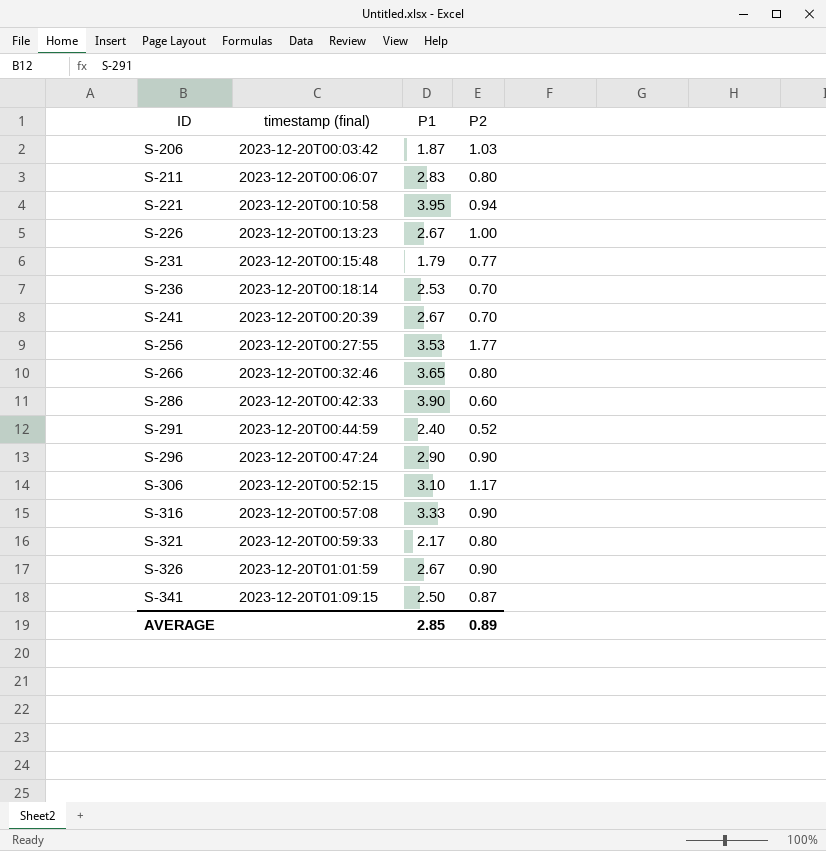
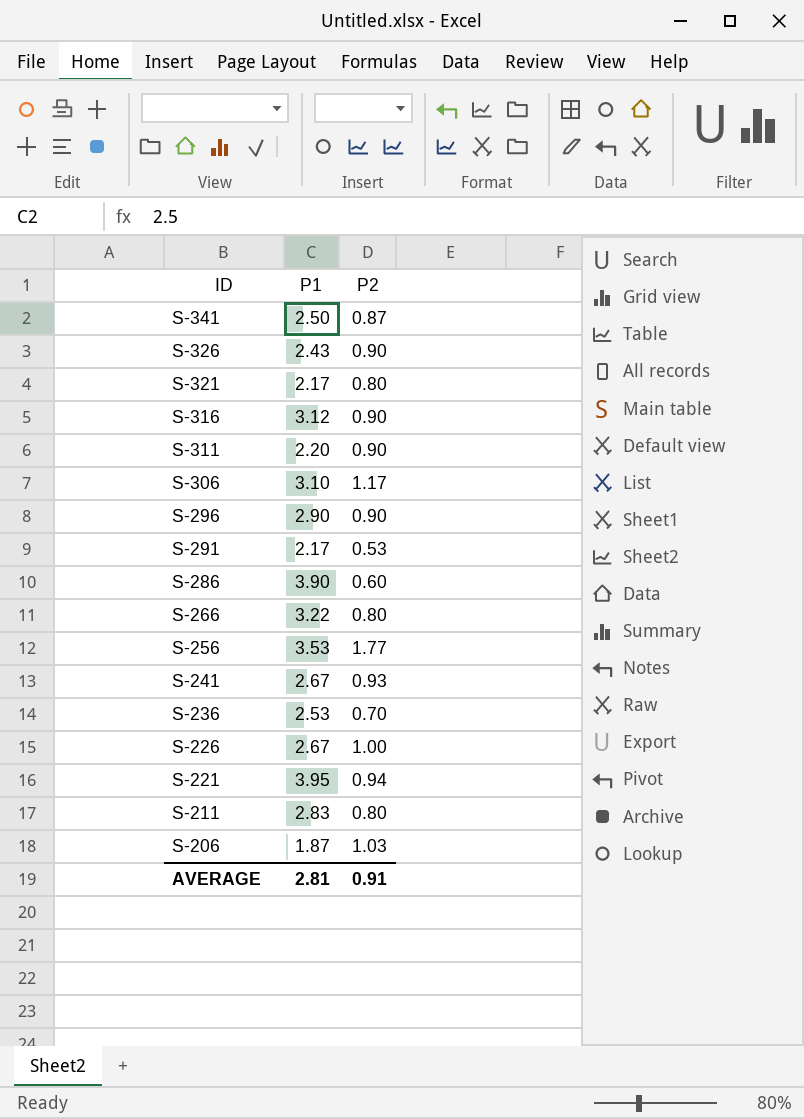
row order: ID ascending -> ID descending
column timestamp (final) | position: 2 -> none
row S-231: 2023-12-20T00:15:48 | 1.79 | 0.77 -> none
S-326 | P1: 2.67 -> 2.43
S-316 | P1: 3.33 -> 3.12
row S-311: none -> 2.20 | 0.90
S-291 | P1: 2.40 -> 2.17
S-291 | P2: 0.52 -> 0.53
S-266 | P1: 3.65 -> 3.22
S-241 | P2: 0.70 -> 0.93
AVERAGE | P1: 2.85 -> 2.81
AVERAGE | P2: 0.89 -> 0.91

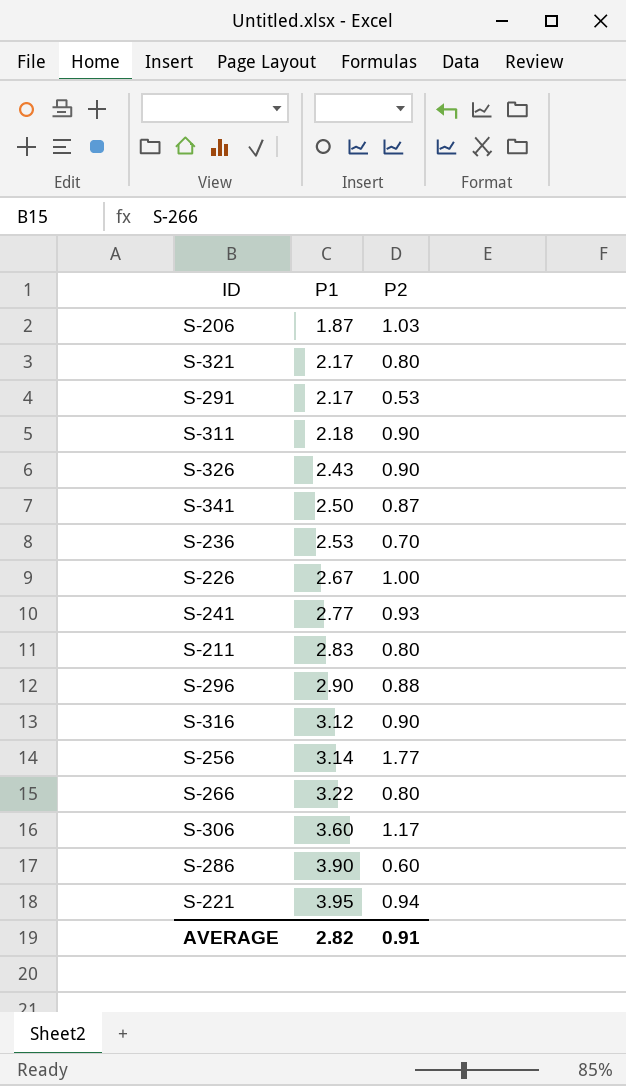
row order: ID descending -> P1 ascending
S-311 | P1: 2.20 -> 2.18
S-241 | P1: 2.67 -> 2.77
S-296 | P2: 0.90 -> 0.88
S-256 | P1: 3.53 -> 3.14
S-306 | P1: 3.10 -> 3.60
AVERAGE | P1: 2.81 -> 2.82

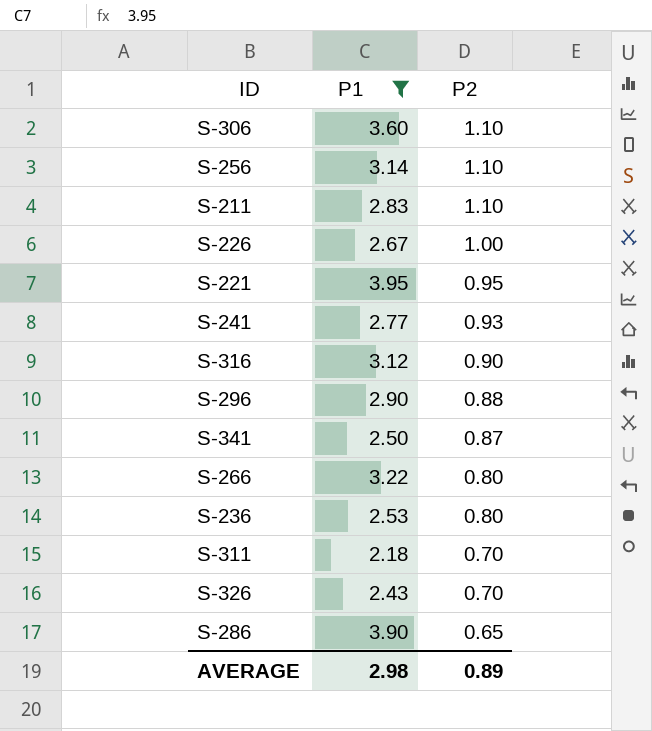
filter: none -> P1 >= 2.18
row order: P1 ascending -> P2 descending
S-306 | P2: 1.17 -> 1.10
S-256 | P2: 1.77 -> 1.10
S-211 | P2: 0.80 -> 1.10
S-221 | P2: 0.94 -> 0.95
S-236 | P2: 0.70 -> 0.80
S-311 | P2: 0.90 -> 0.70
S-326 | P2: 0.90 -> 0.70
S-286 | P2: 0.60 -> 0.65
AVERAGE | P1: 2.82 -> 2.98
AVERAGE | P2: 0.91 -> 0.89

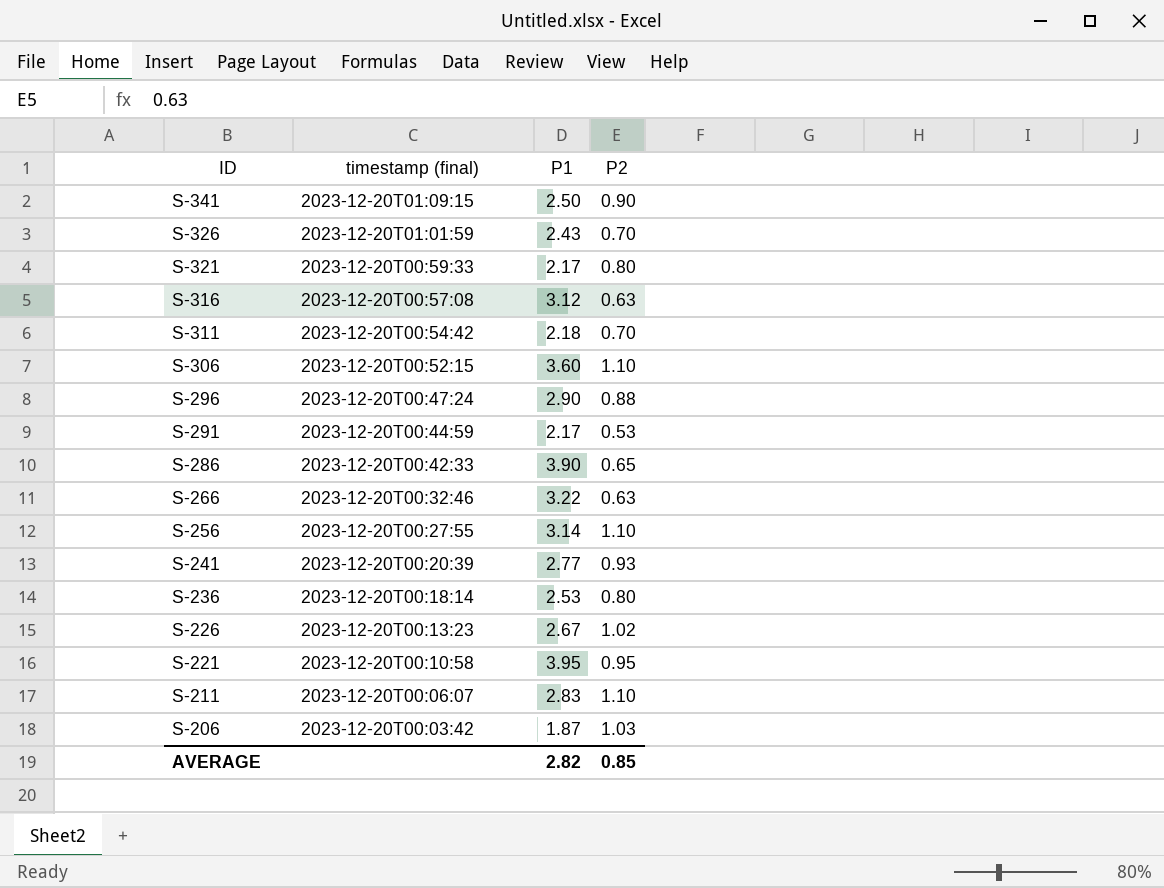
filter: P1 >= 2.18 -> none
row order: P2 descending -> ID descending
column timestamp (final) | position: none -> 2
S-341 | P2: 0.87 -> 0.90
S-316 | P2: 0.90 -> 0.63
S-266 | P2: 0.80 -> 0.63
S-226 | P2: 1.00 -> 1.02
AVERAGE | P1: 2.98 -> 2.82
AVERAGE | P2: 0.89 -> 0.85

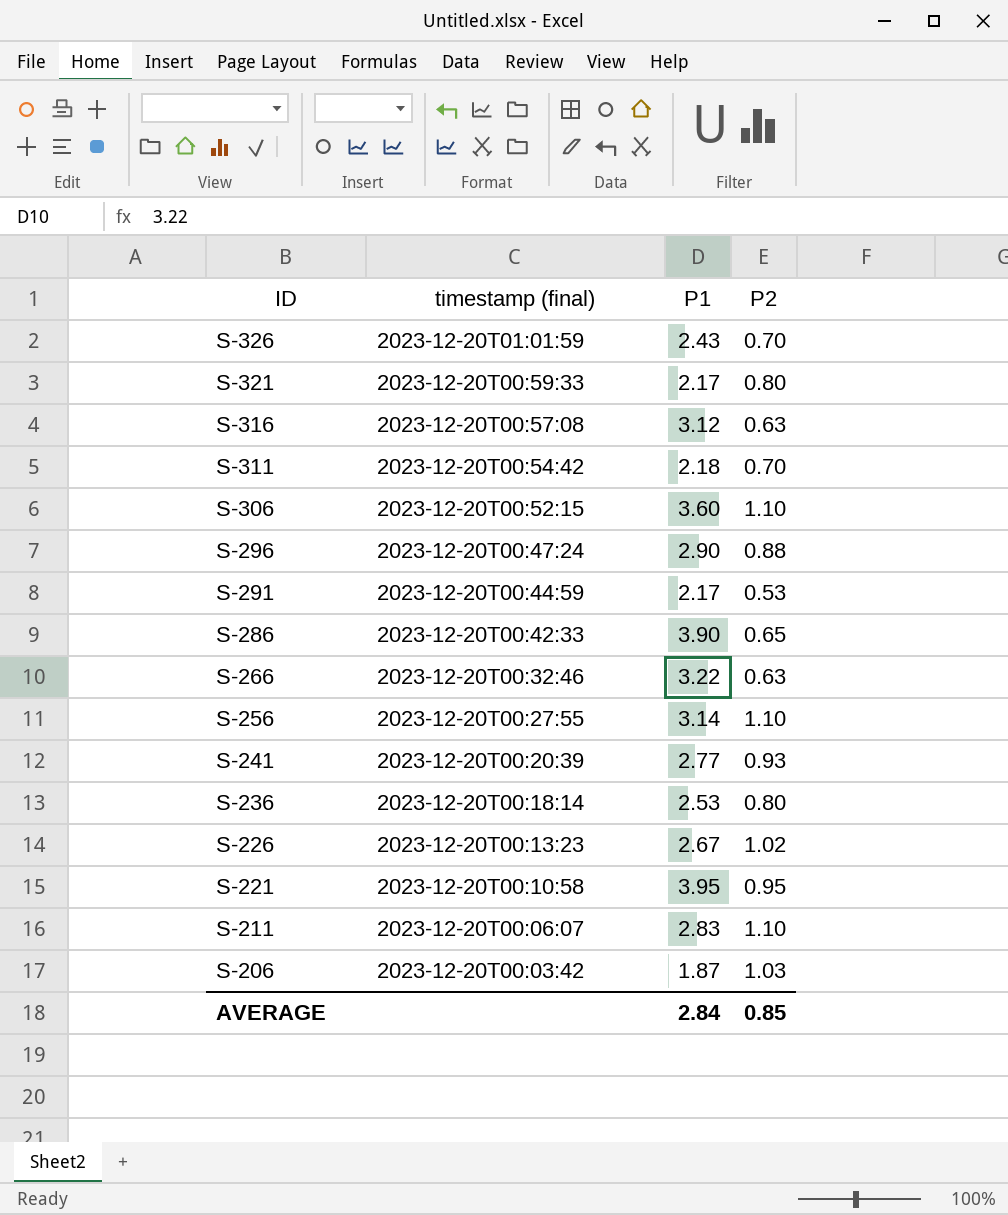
row S-341: 2023-12-20T01:09:15 | 2.50 | 0.90 -> none
AVERAGE | P1: 2.82 -> 2.84

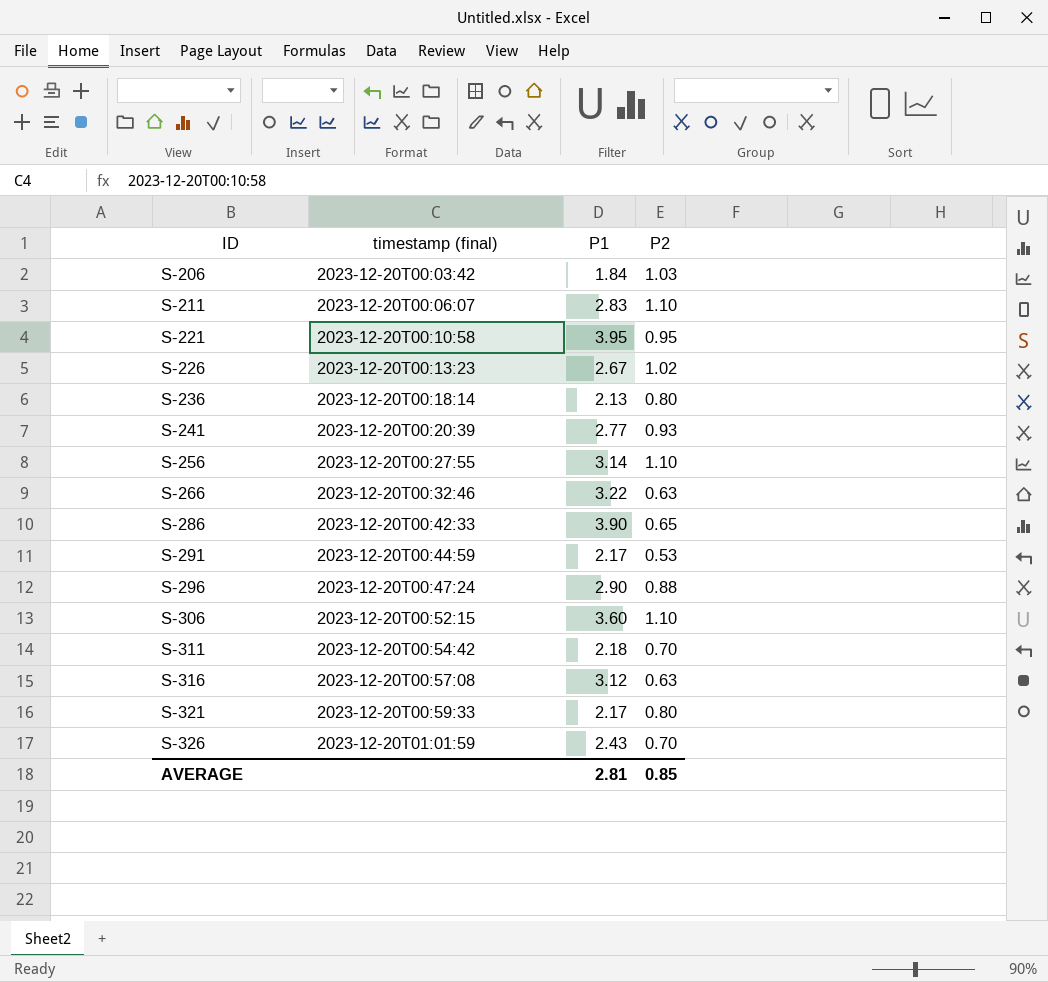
row order: ID descending -> ID ascending
S-206 | P1: 1.87 -> 1.84
S-236 | P1: 2.53 -> 2.13
AVERAGE | P1: 2.84 -> 2.81

